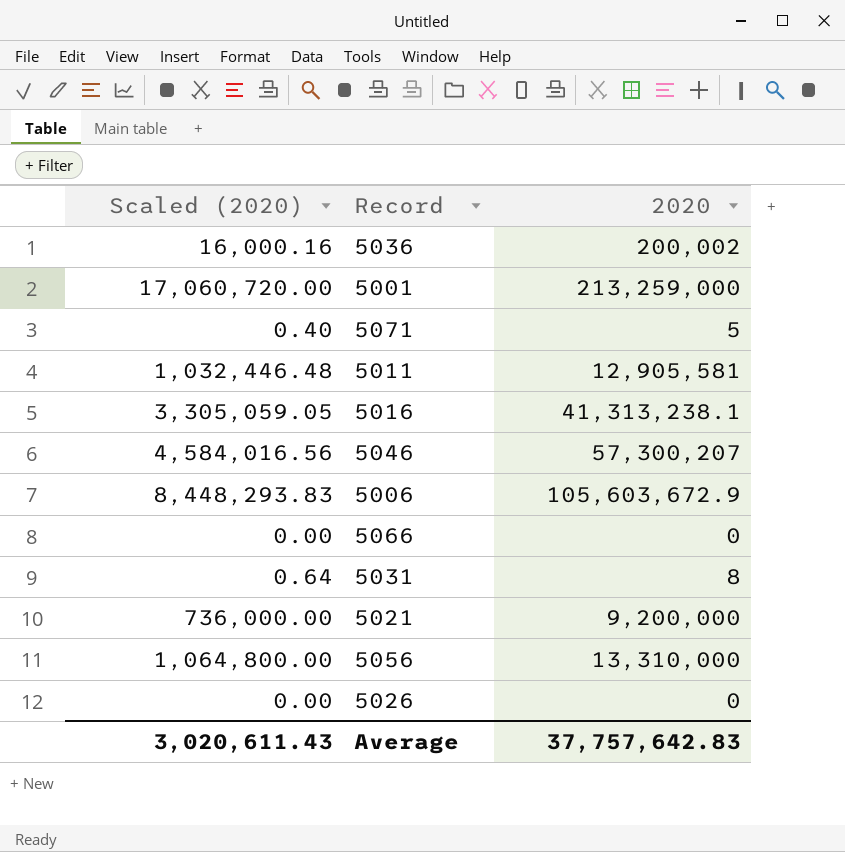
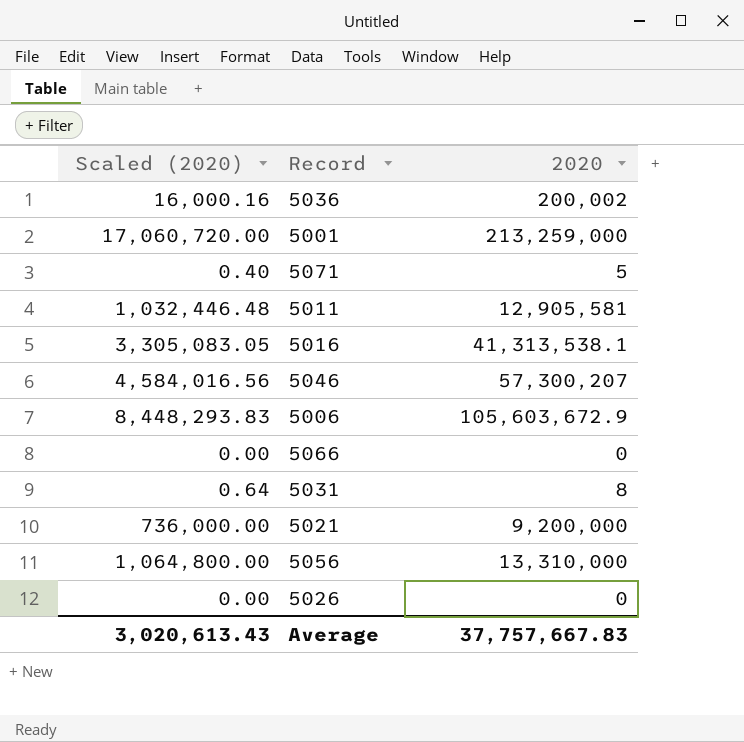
5016 | Scaled (2020): 3,305,059.05 -> 3,305,083.05
5016 | 2020: 41,313,238.1 -> 41,313,538.1
Average | Scaled (2020): 3,020,611.43 -> 3,020,613.43
Average | 2020: 37,757,642.83 -> 37,757,667.83

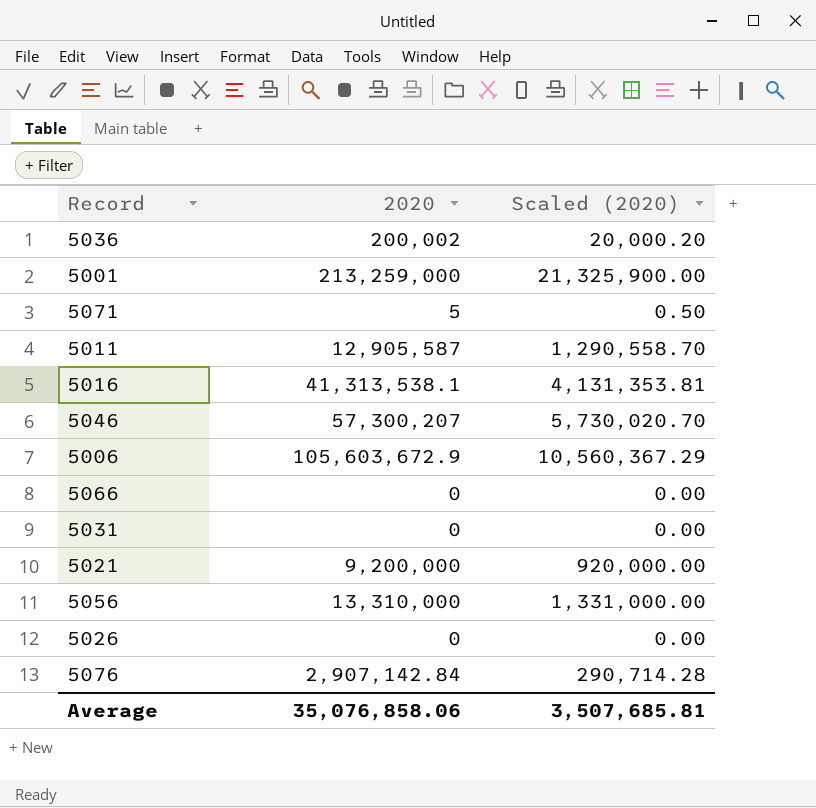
column Scaled (2020) | formula: [2020] * 0.08 -> [2020] * 0.1
column Scaled (2020) | position: 1 -> 3
5011 | 2020: 12,905,581 -> 12,905,587
5031 | 2020: 8 -> 0
row 5076: none -> 2,907,142.84 | 290,714.28
Average | 2020: 37,757,667.83 -> 35,076,858.06
Average | Scaled (2020): 3,020,613.43 -> 3,507,685.81

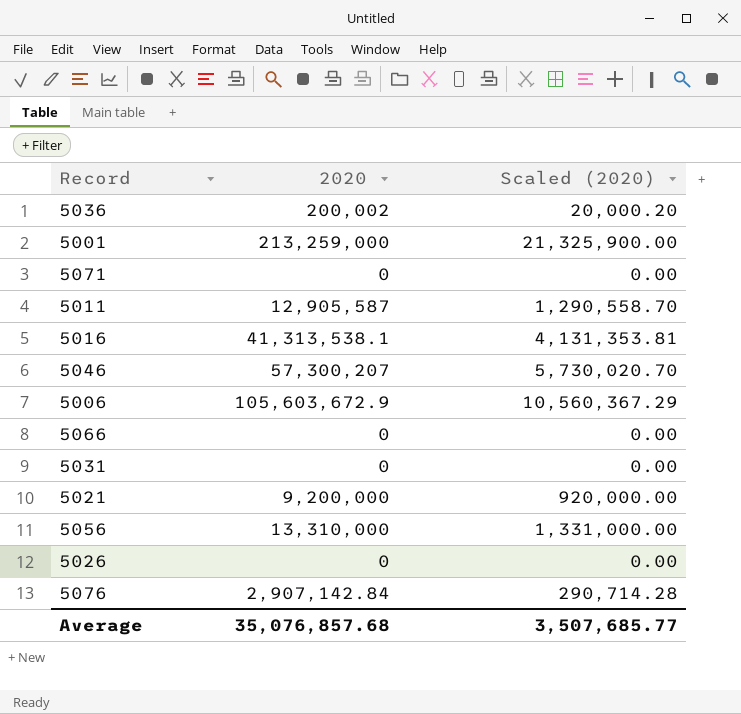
5071 | 2020: 5 -> 0
5071 | Scaled (2020): 0.50 -> 0.00
Average | 2020: 35,076,858.06 -> 35,076,857.68
Average | Scaled (2020): 3,507,685.81 -> 3,507,685.77

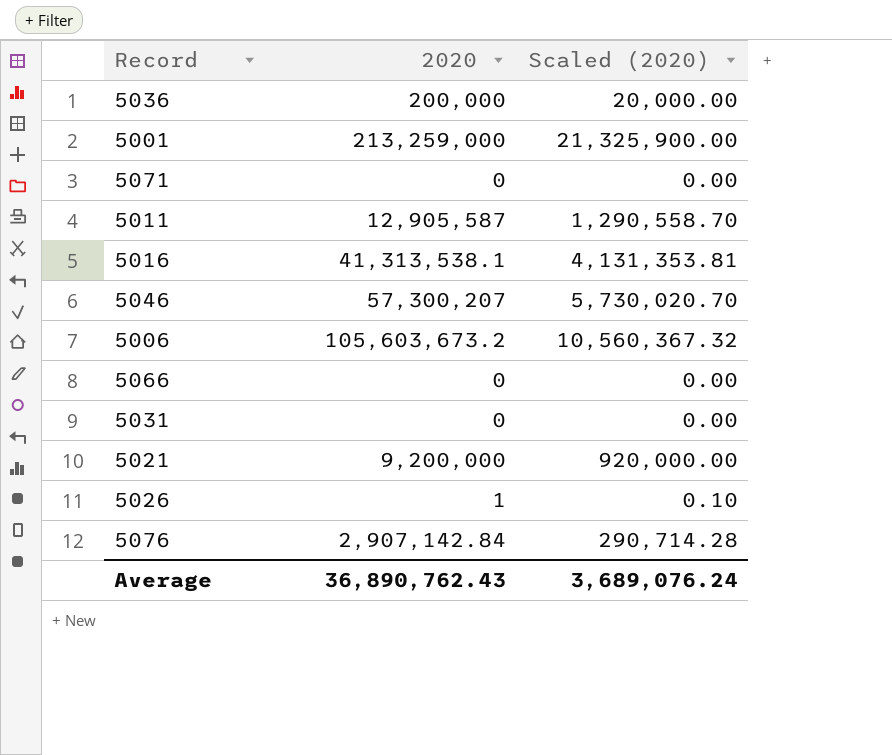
row 5056: 13,310,000 | 1,331,000.00 -> none
5036 | 2020: 200,002 -> 200,000
5036 | Scaled (2020): 20,000.20 -> 20,000.00
5006 | 2020: 105,603,672.9 -> 105,603,673.2
5006 | Scaled (2020): 10,560,367.29 -> 10,560,367.32
5026 | 2020: 0 -> 1
5026 | Scaled (2020): 0.00 -> 0.10
Average | 2020: 35,076,857.68 -> 36,890,762.43
Average | Scaled (2020): 3,507,685.77 -> 3,689,076.24

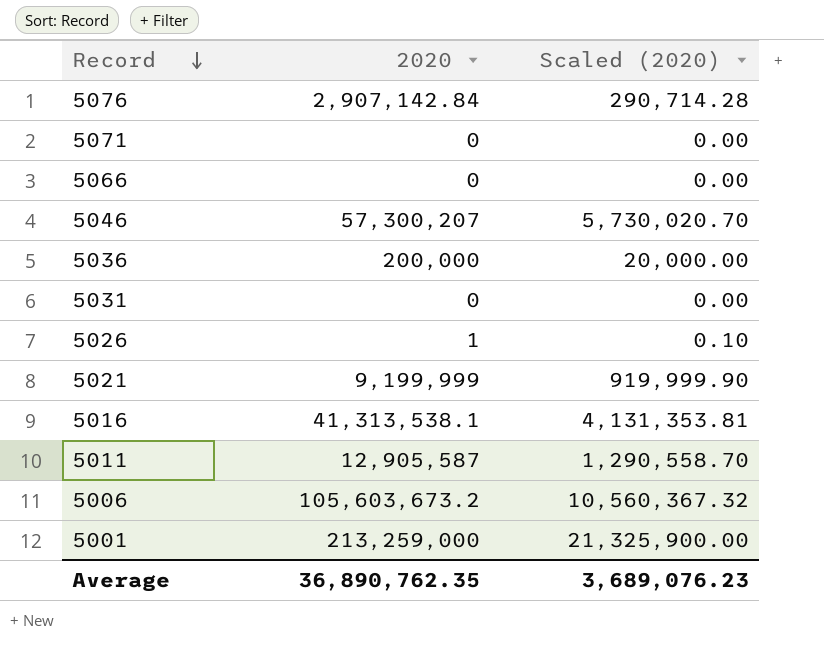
row order: none -> Record descending
5021 | 2020: 9,200,000 -> 9,199,999
5021 | Scaled (2020): 920,000.00 -> 919,999.90
Average | 2020: 36,890,762.43 -> 36,890,762.35
Average | Scaled (2020): 3,689,076.24 -> 3,689,076.23

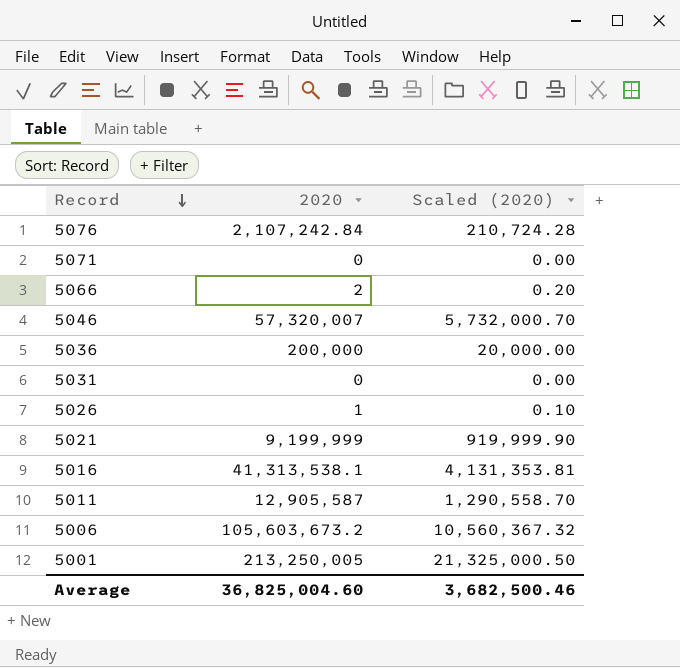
5076 | 2020: 2,907,142.84 -> 2,107,242.84
5076 | Scaled (2020): 290,714.28 -> 210,724.28
5066 | 2020: 0 -> 2
5066 | Scaled (2020): 0.00 -> 0.20
5046 | 2020: 57,300,207 -> 57,320,007
5046 | Scaled (2020): 5,730,020.70 -> 5,732,000.70
5001 | 2020: 213,259,000 -> 213,250,005
5001 | Scaled (2020): 21,325,900.00 -> 21,325,000.50
Average | 2020: 36,890,762.35 -> 36,825,004.60
Average | Scaled (2020): 3,689,076.23 -> 3,682,500.46

